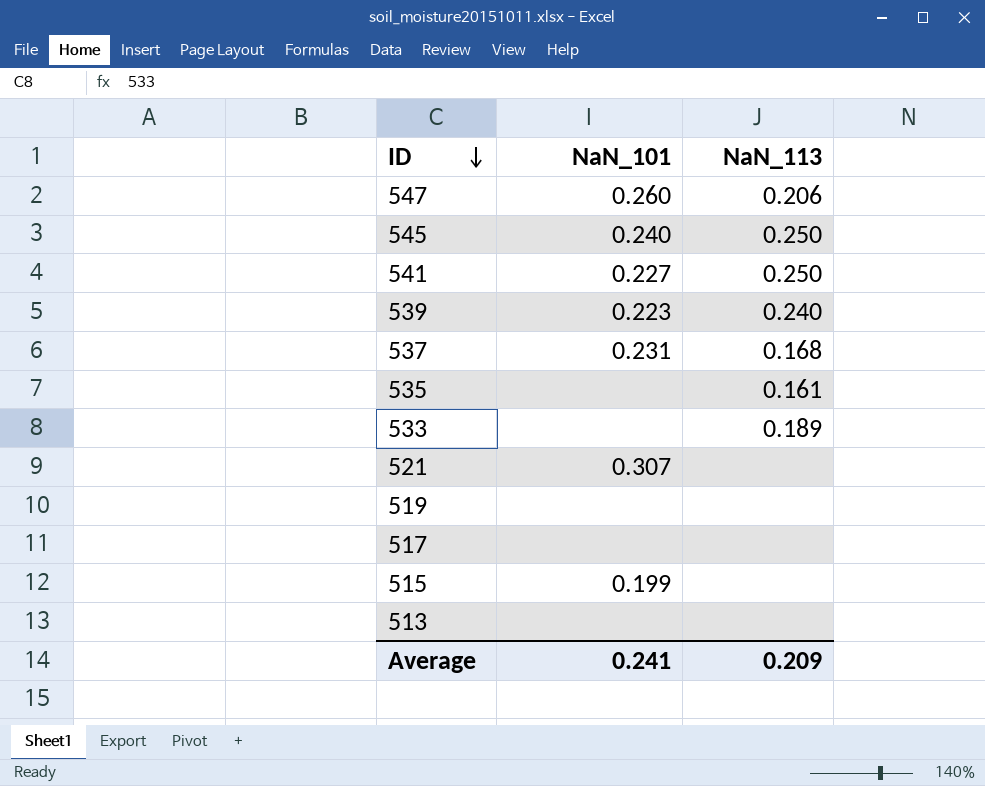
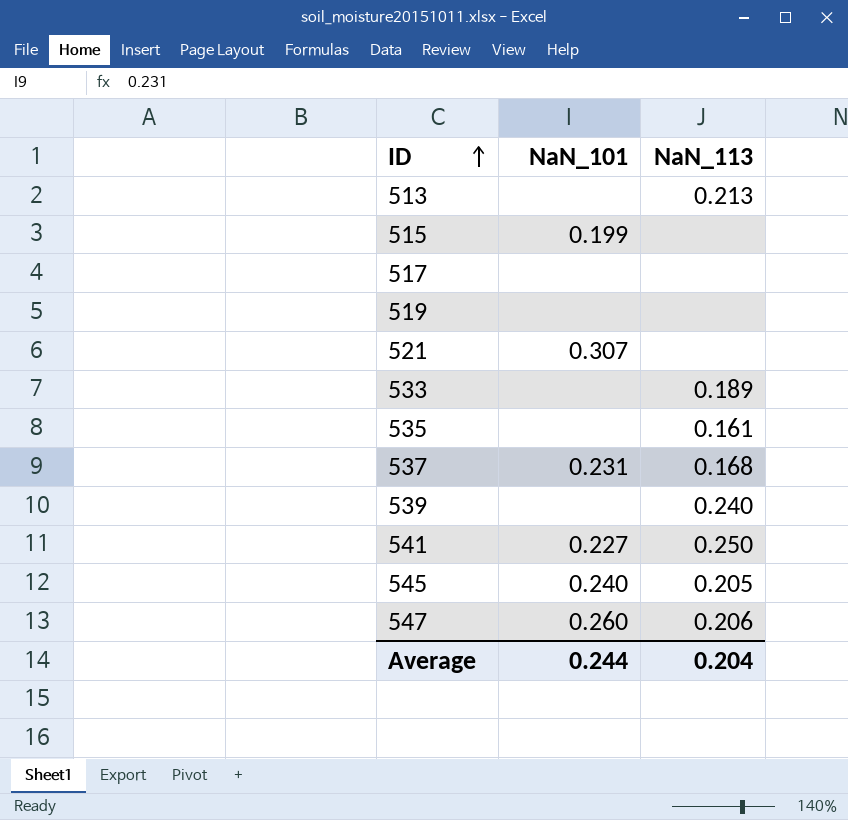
row order: ID descending -> ID ascending
513 | NaN_113: none -> 0.213
539 | NaN_101: 0.223 -> none
545 | NaN_113: 0.250 -> 0.205
Average | NaN_101: 0.241 -> 0.244
Average | NaN_113: 0.209 -> 0.204

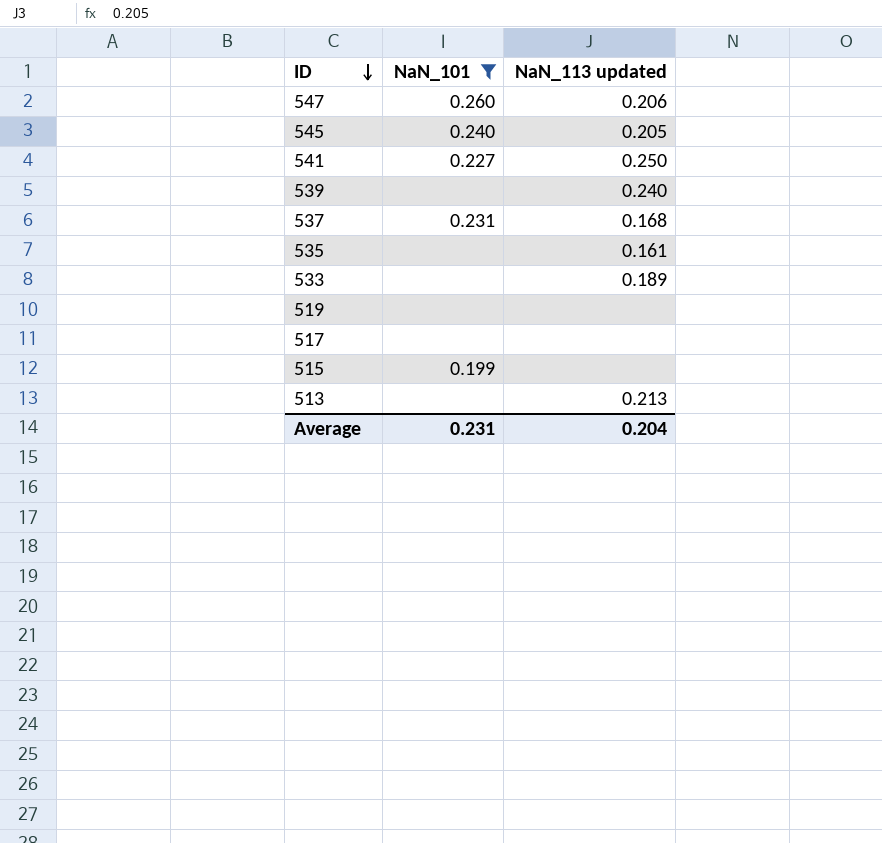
filter: none -> NaN_101 != 0.307
row order: ID ascending -> ID descending
column name: NaN_113 -> NaN_113 updated
Average | NaN_101: 0.244 -> 0.231

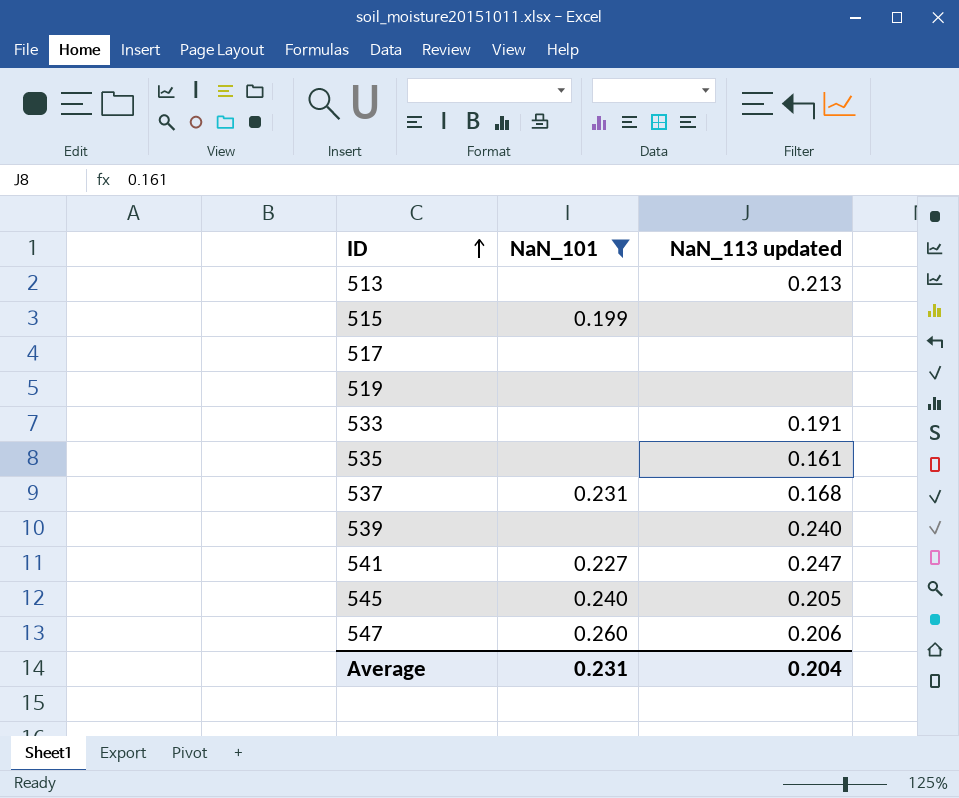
row order: ID descending -> ID ascending
533 | NaN_113 updated: 0.189 -> 0.191
541 | NaN_113 updated: 0.250 -> 0.247

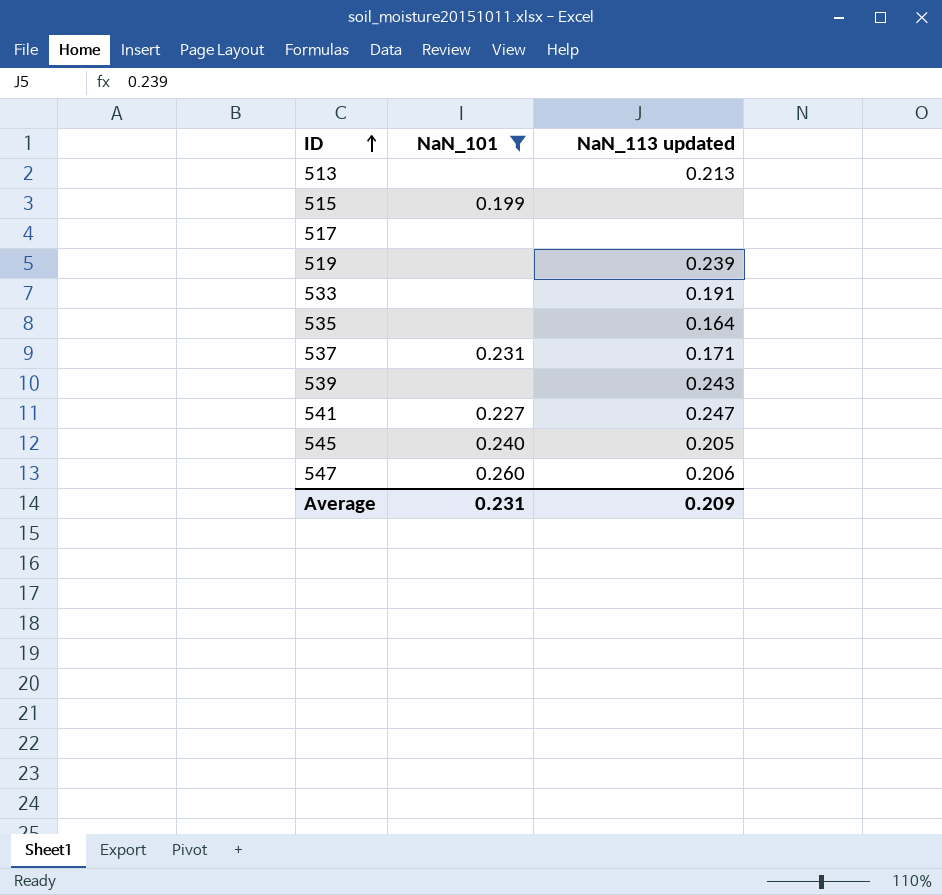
519 | NaN_113 updated: none -> 0.239
535 | NaN_113 updated: 0.161 -> 0.164
537 | NaN_113 updated: 0.168 -> 0.171
539 | NaN_113 updated: 0.240 -> 0.243
Average | NaN_113 updated: 0.204 -> 0.209

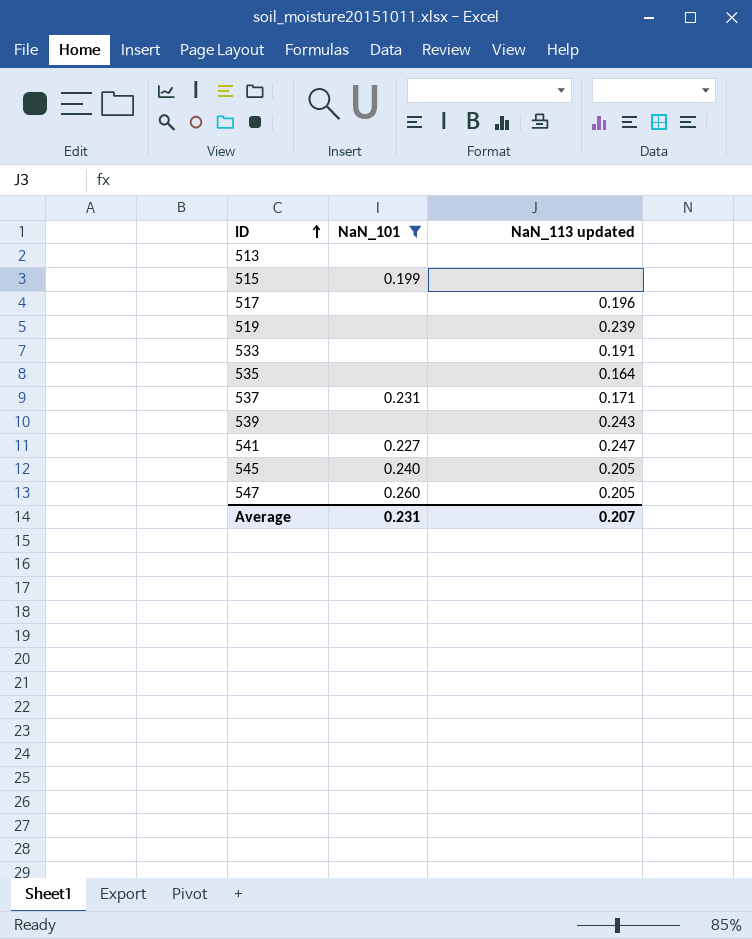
513 | NaN_113 updated: 0.213 -> none
517 | NaN_113 updated: none -> 0.196
547 | NaN_113 updated: 0.206 -> 0.205
Average | NaN_113 updated: 0.209 -> 0.207

